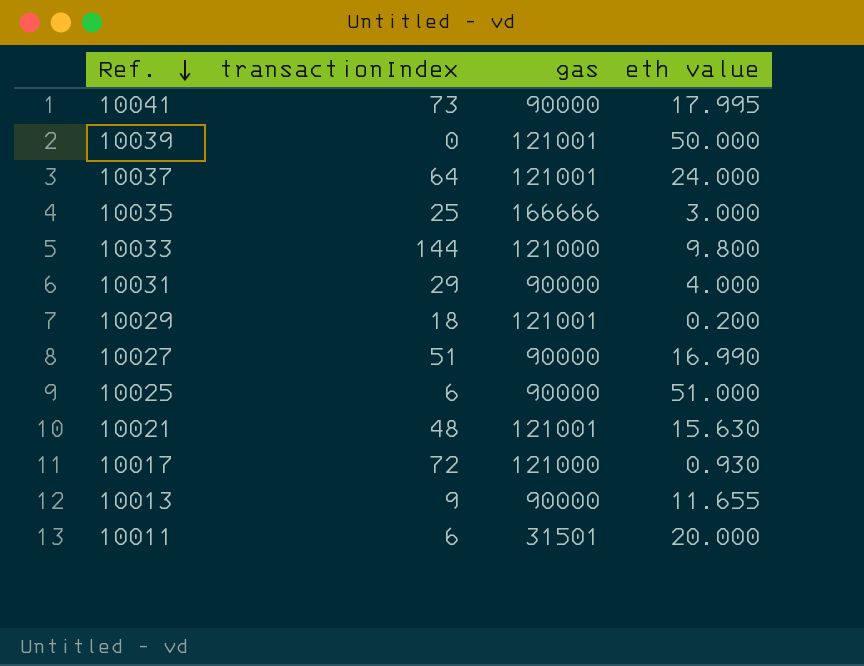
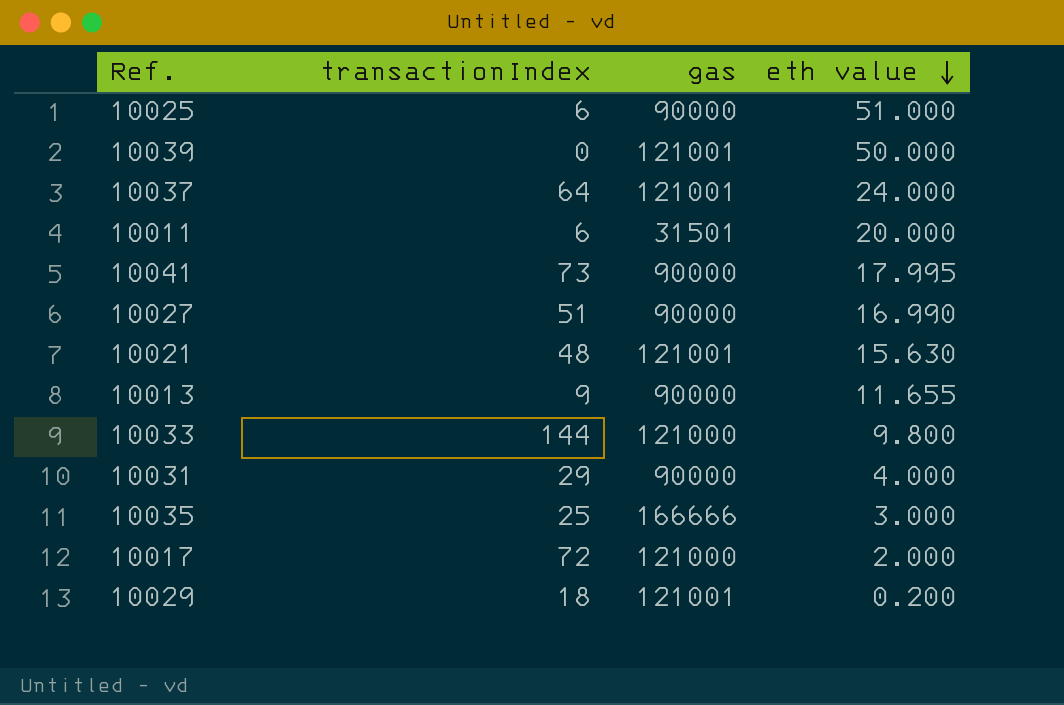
row order: Ref. descending -> eth value descending
10017 | eth value: 0.930 -> 2.000

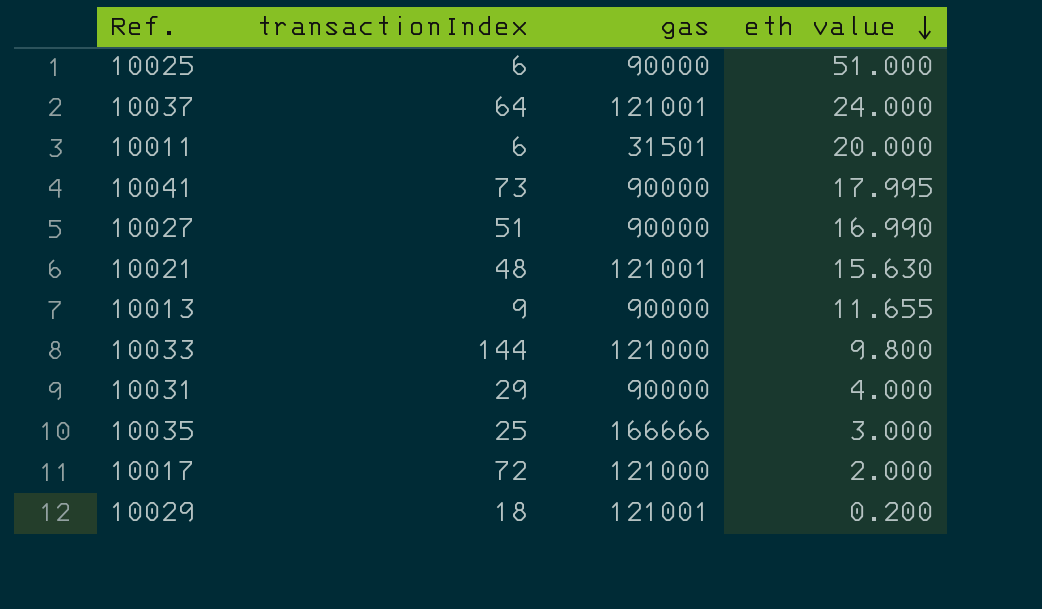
row 10039: 0 | 121001 | 50.000 -> none

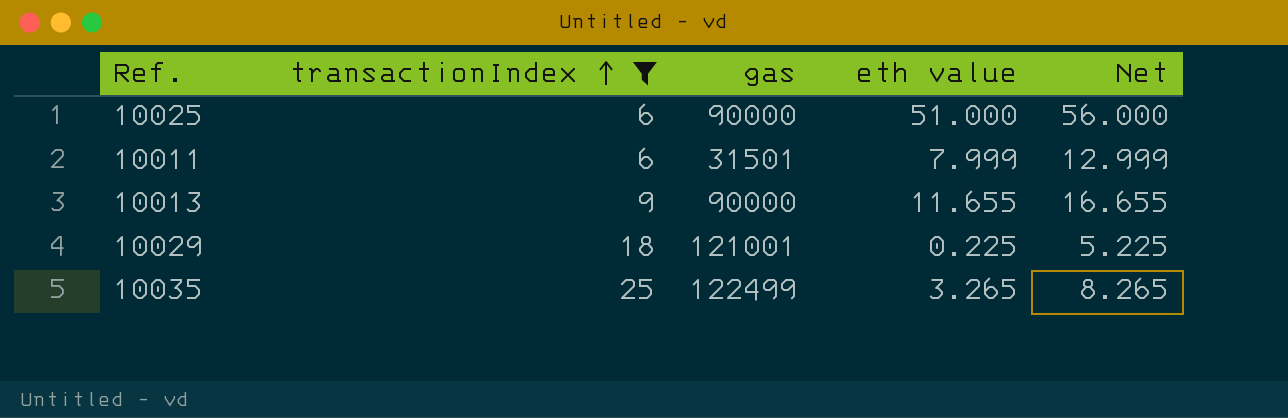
filter: none -> transactionIndex <= 25
row order: eth value descending -> transactionIndex ascending
column Net | formula: none -> [eth value] + 5
10011 | eth value: 20.000 -> 7.999
10029 | eth value: 0.200 -> 0.225
10035 | gas: 166666 -> 122499
10035 | eth value: 3.000 -> 3.265

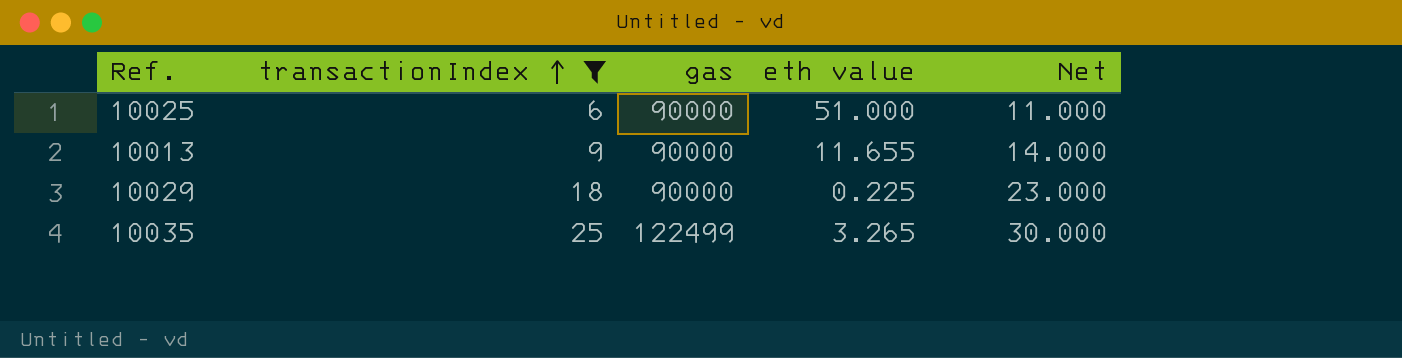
column Net | formula: [eth value] + 5 -> [transactionIndex] + 5
row 10011: 6 | 31501 | 7.999 | 12.999 -> none
10029 | gas: 121001 -> 90000

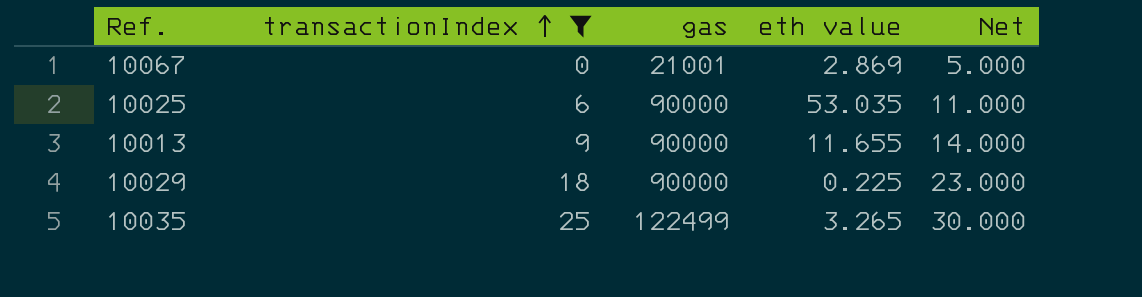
row 10067: none -> 0 | 21001 | 2.869 | 5.000
10025 | eth value: 51.000 -> 53.035

